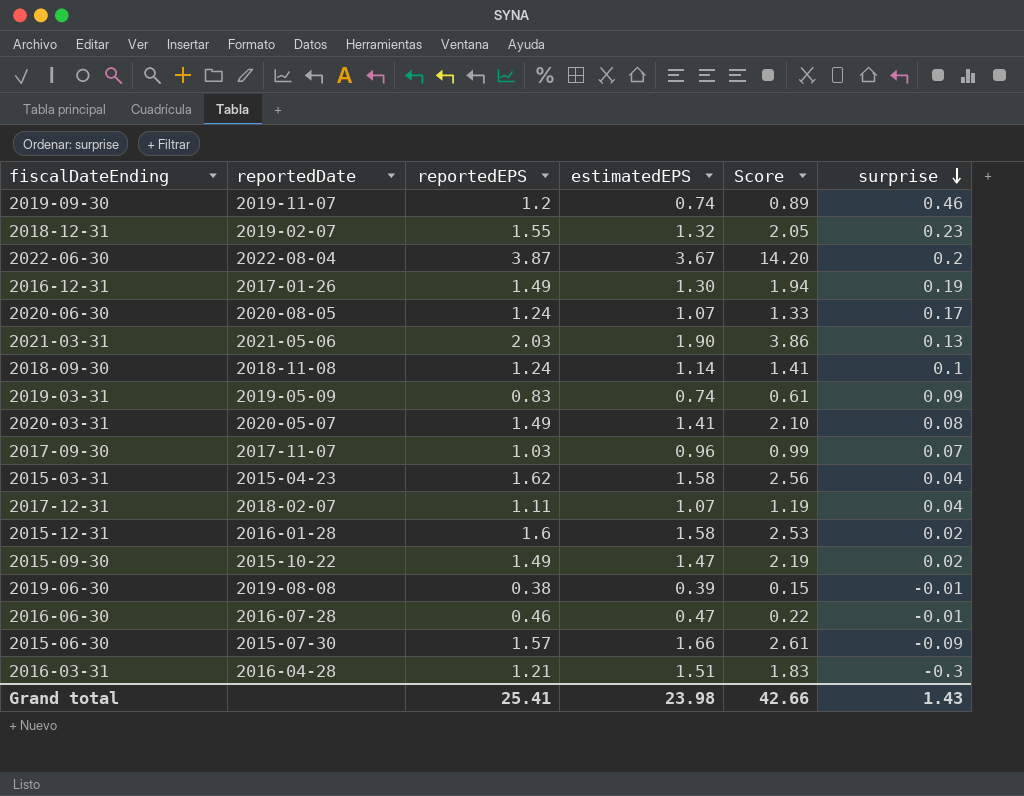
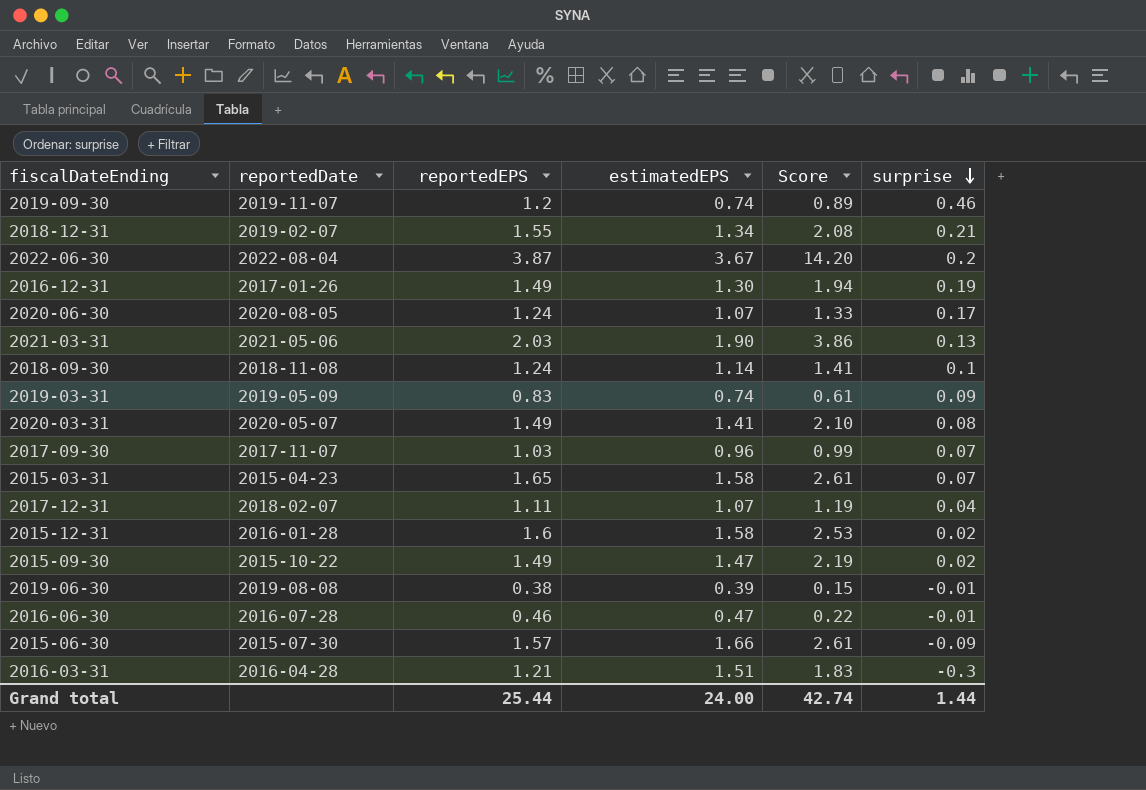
2018-12-31 | estimatedEPS: 1.32 -> 1.34
2018-12-31 | Score: 2.05 -> 2.08
2018-12-31 | surprise: 0.23 -> 0.21
2015-03-31 | reportedEPS: 1.62 -> 1.65
2015-03-31 | Score: 2.56 -> 2.61
2015-03-31 | surprise: 0.04 -> 0.07
Grand total | reportedEPS: 25.41 -> 25.44
Grand total | estimatedEPS: 23.98 -> 24.00
Grand total | Score: 42.66 -> 42.74
Grand total | surprise: 1.43 -> 1.44

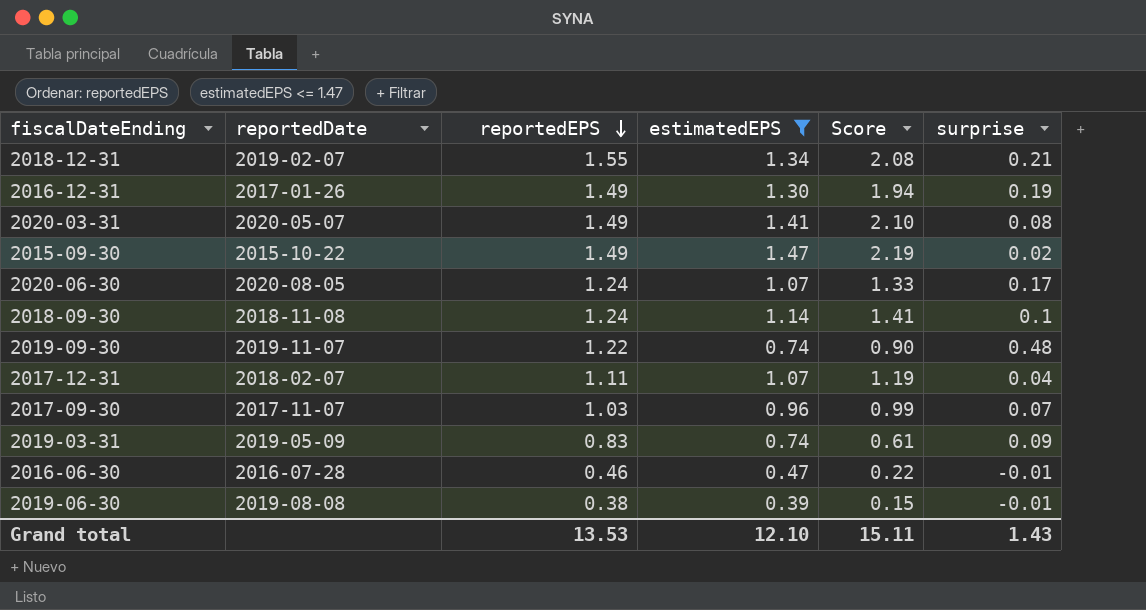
filter: none -> estimatedEPS <= 1.47
row order: surprise descending -> reportedEPS descending
2019-09-30 | reportedEPS: 1.2 -> 1.22
2019-09-30 | Score: 0.89 -> 0.90
2019-09-30 | surprise: 0.46 -> 0.48
Grand total | reportedEPS: 25.44 -> 13.53
Grand total | estimatedEPS: 24.00 -> 12.10
Grand total | Score: 42.74 -> 15.11
Grand total | surprise: 1.44 -> 1.43

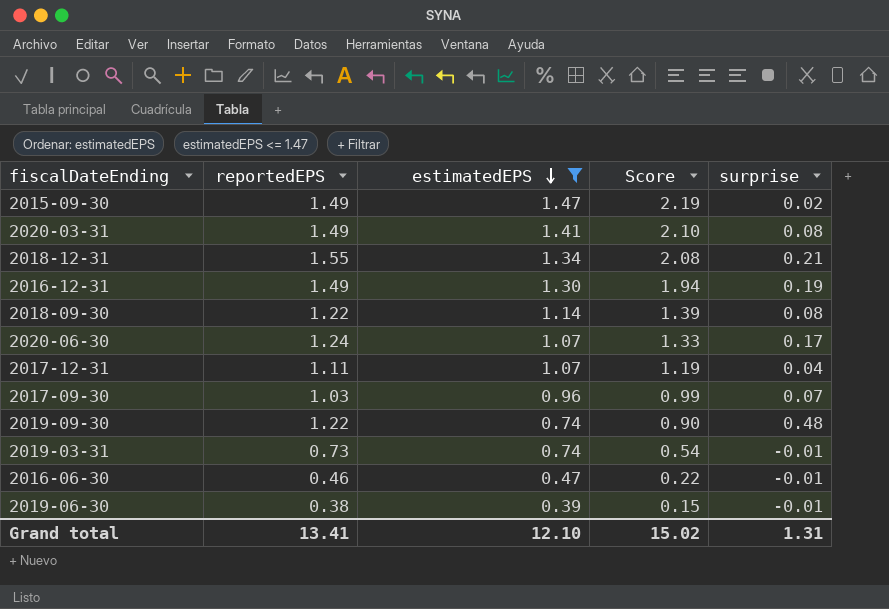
row order: reportedEPS descending -> estimatedEPS descending
column reportedDate | position: 2 -> none
2018-09-30 | reportedEPS: 1.24 -> 1.22
2018-09-30 | Score: 1.41 -> 1.39
2018-09-30 | surprise: 0.1 -> 0.08
2019-03-31 | reportedEPS: 0.83 -> 0.73
2019-03-31 | Score: 0.61 -> 0.54
2019-03-31 | surprise: 0.09 -> -0.01
Grand total | reportedEPS: 13.53 -> 13.41
Grand total | Score: 15.11 -> 15.02
Grand total | surprise: 1.43 -> 1.31

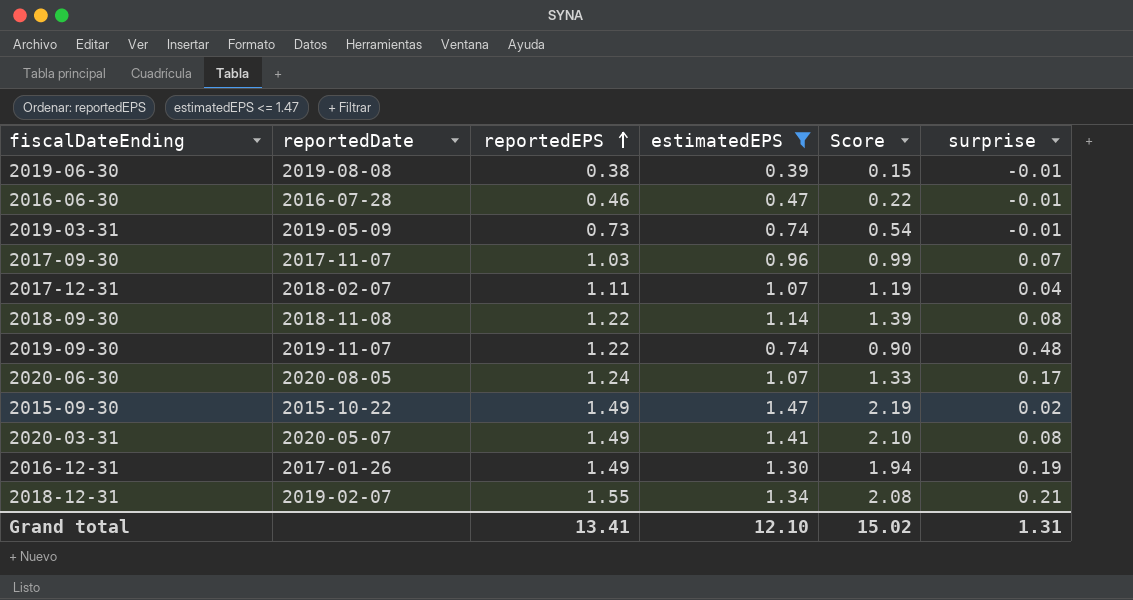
row order: estimatedEPS descending -> reportedEPS ascending
column reportedDate | position: none -> 2

